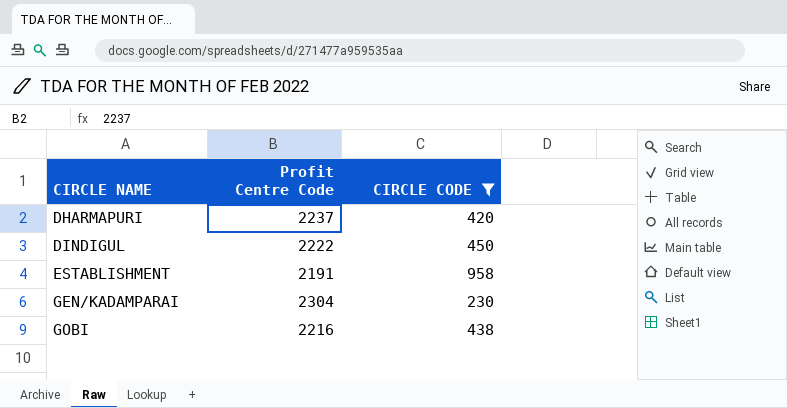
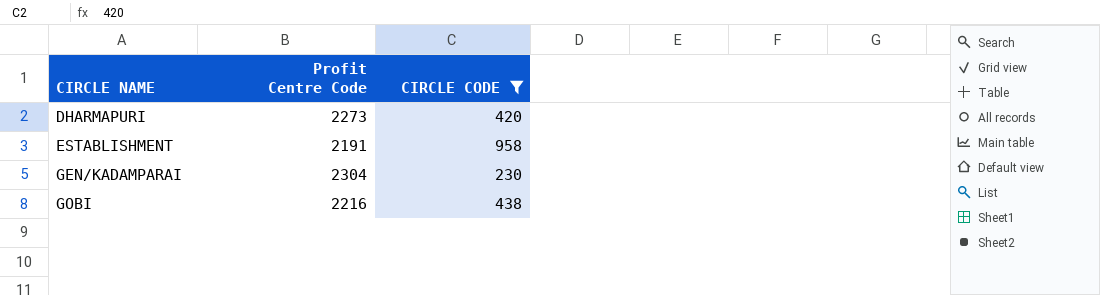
row DINDIGUL: 2222 | 450 -> none
DHARMAPURI | Profit Centre Code: 2237 -> 2273

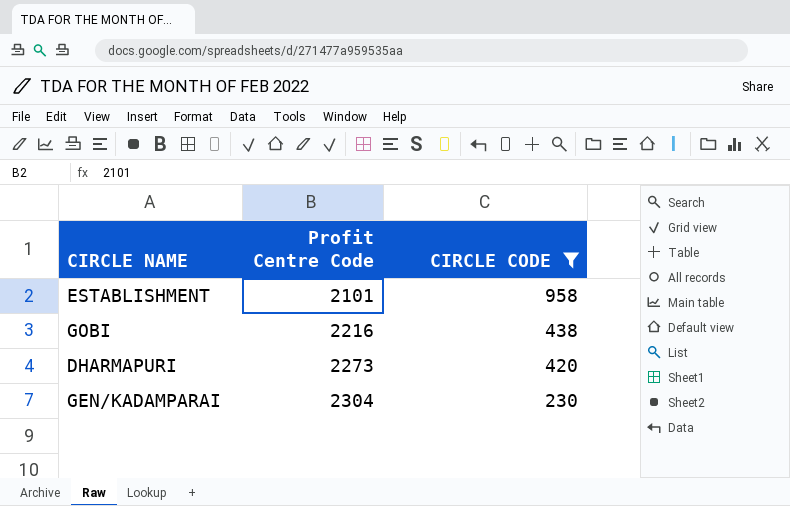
row order: CIRCLE NAME ascending -> Profit Centre Code ascending
ESTABLISHMENT | Profit Centre Code: 2191 -> 2101

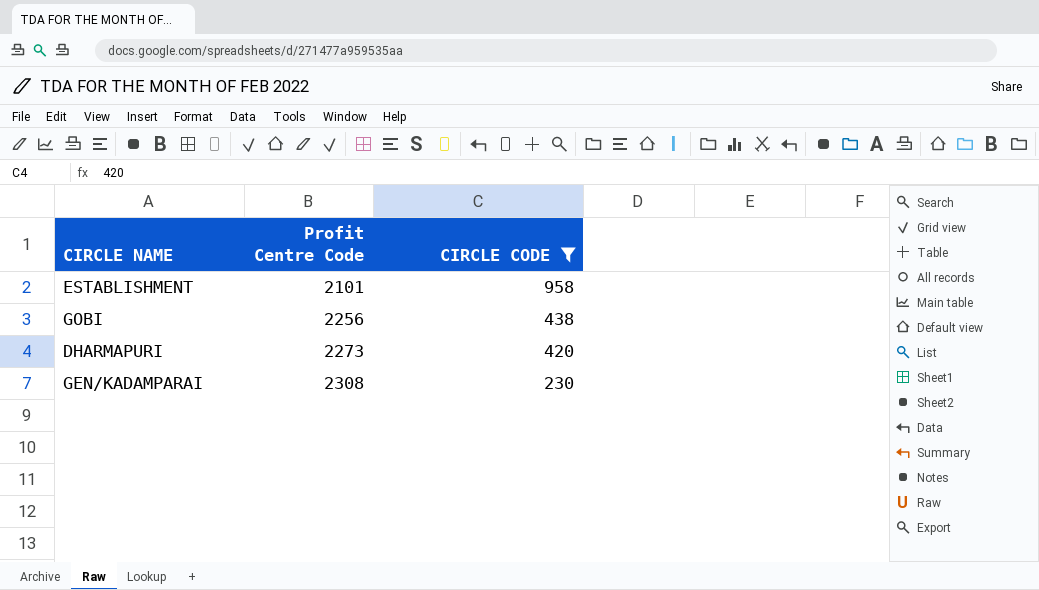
GOBI | Profit Centre Code: 2216 -> 2256
GEN/KADAMPARAI | Profit Centre Code: 2304 -> 2308

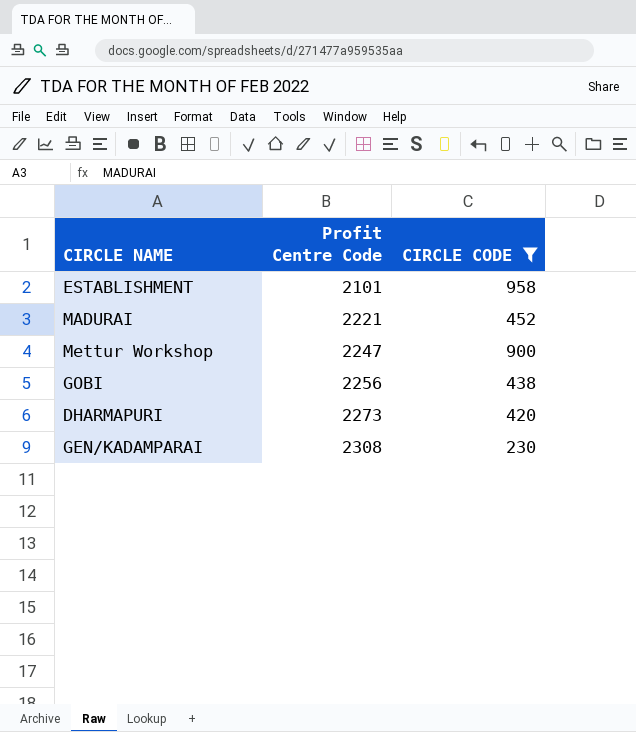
row MADURAI: none -> 2221 | 452
row Mettur Workshop: none -> 2247 | 900

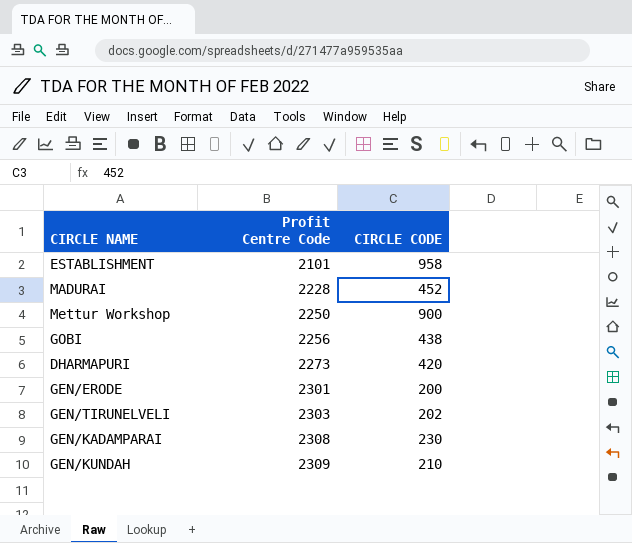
filter: CIRCLE CODE >= 230 -> none
MADURAI | Profit Centre Code: 2221 -> 2228
Mettur Workshop | Profit Centre Code: 2247 -> 2250

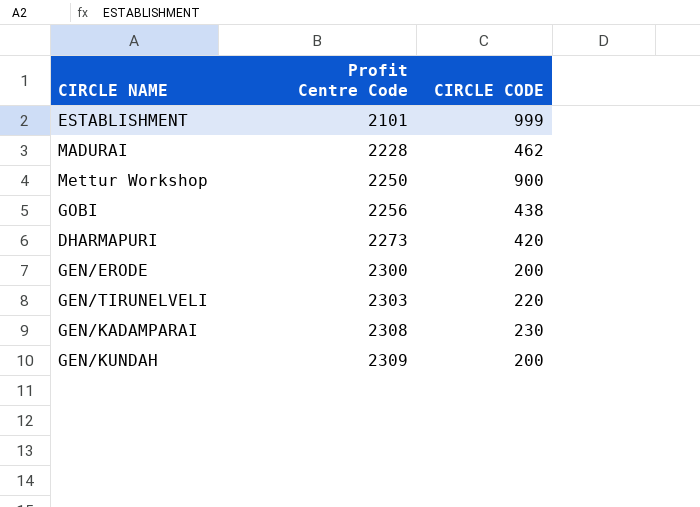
ESTABLISHMENT | CIRCLE CODE: 958 -> 999
MADURAI | CIRCLE CODE: 452 -> 462
GEN/ERODE | Profit Centre Code: 2301 -> 2300
GEN/TIRUNELVELI | CIRCLE CODE: 202 -> 220
GEN/KUNDAH | CIRCLE CODE: 210 -> 200

